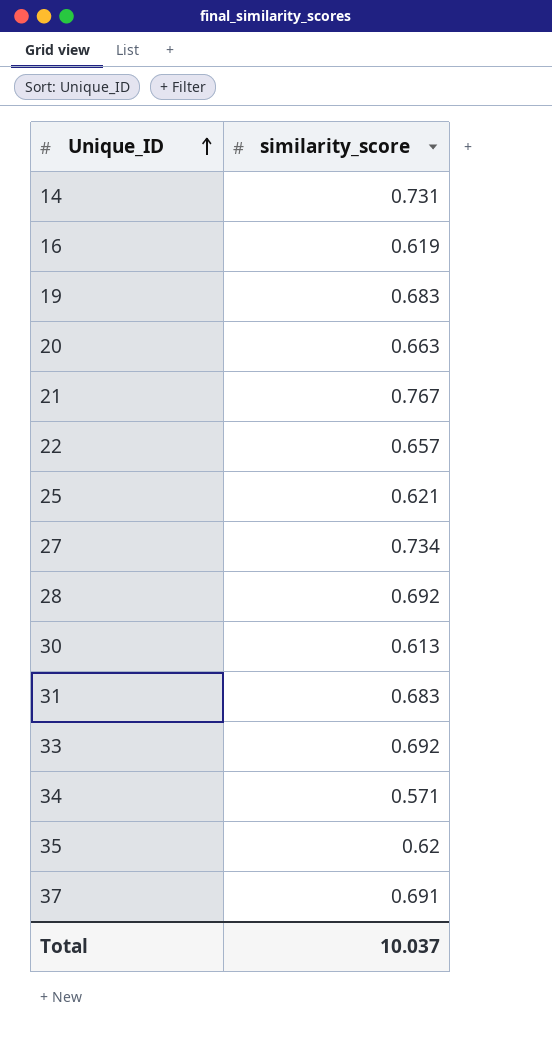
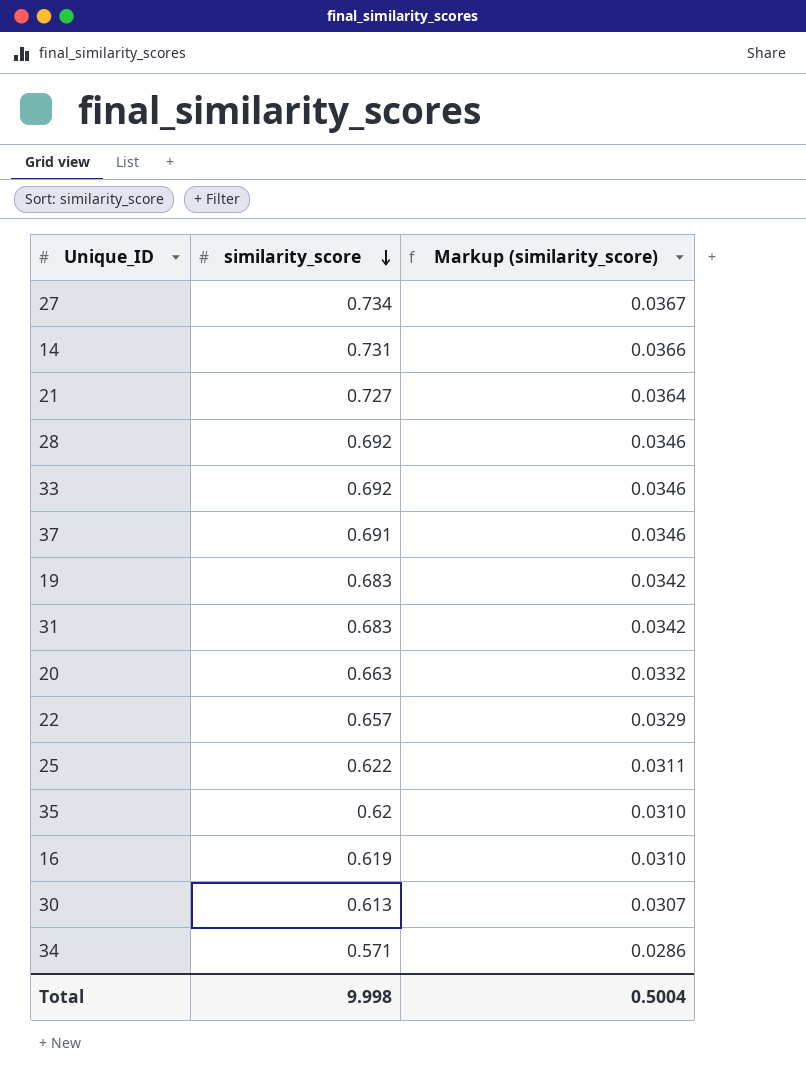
row order: Unique_ID ascending -> similarity_score descending
column Markup (similarity_score) | formula: none -> [similarity_score] * 0.05
21 | similarity_score: 0.767 -> 0.727
25 | similarity_score: 0.621 -> 0.622
Total | similarity_score: 10.037 -> 9.998

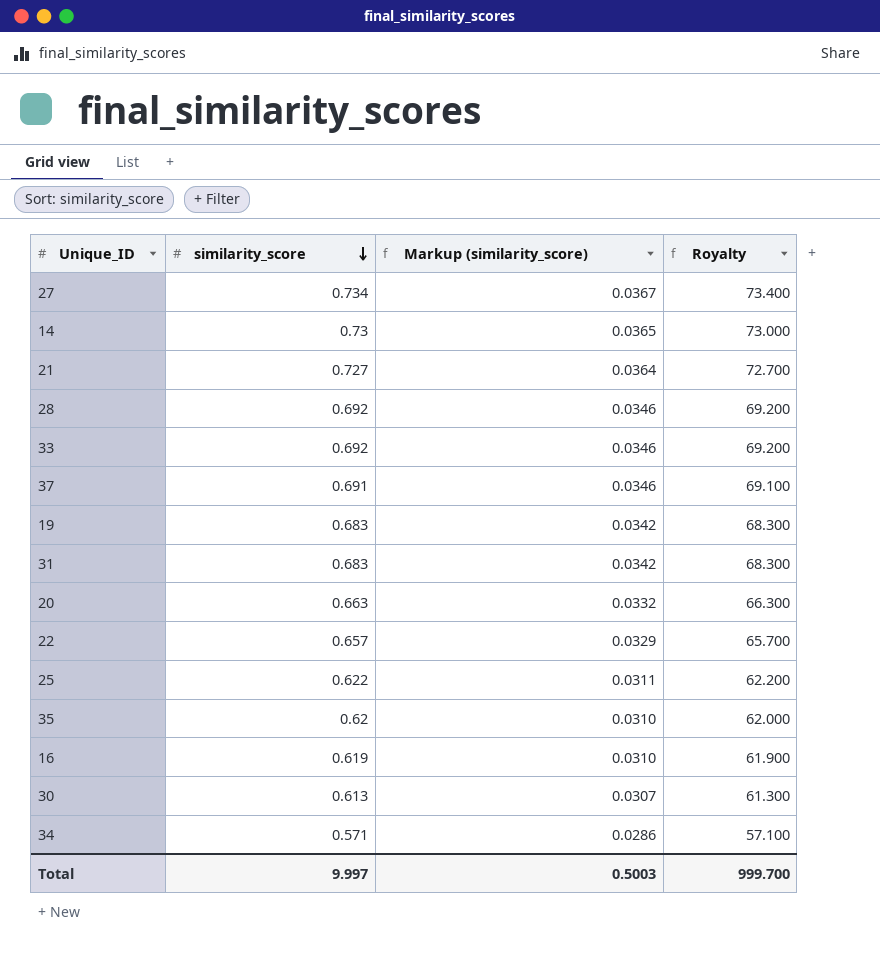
column Royalty | formula: none -> [similarity_score] * 100
14 | similarity_score: 0.731 -> 0.73
14 | Markup (similarity_score): 0.0366 -> 0.0365
Total | similarity_score: 9.998 -> 9.997
Total | Markup (similarity_score): 0.5004 -> 0.5003

